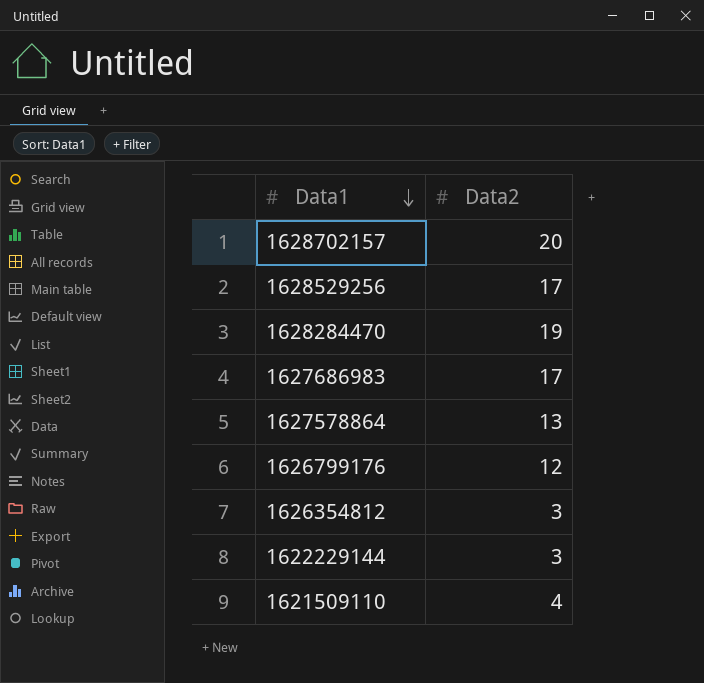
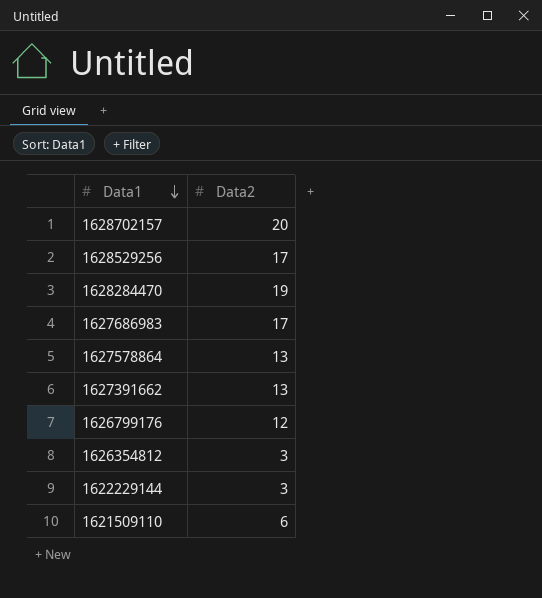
row 1627391662: none -> 13
1621509110 | Data2: 4 -> 6

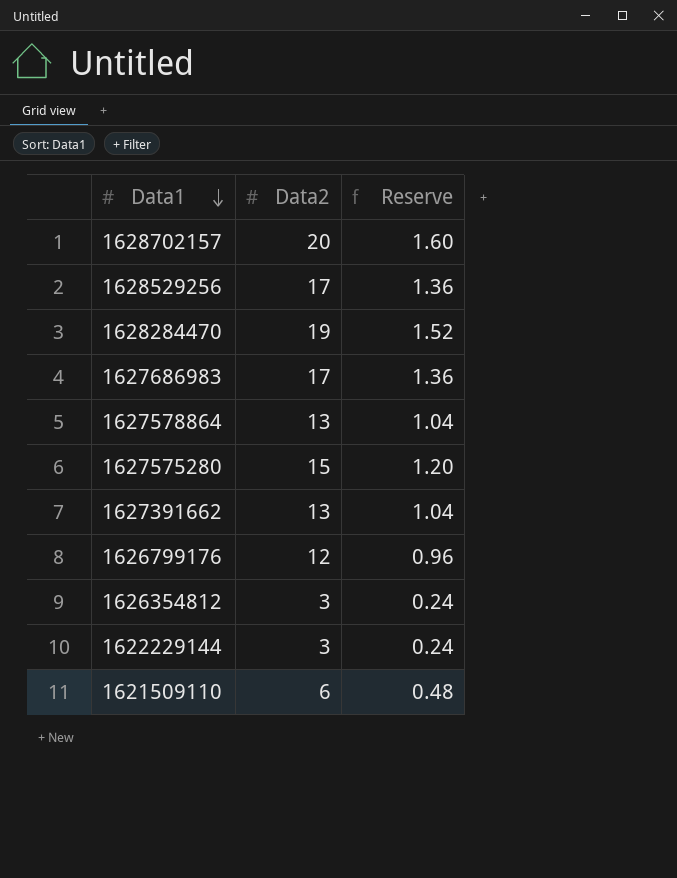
column Reserve | formula: none -> [Data2] * 0.08
row 1627575280: none -> 15 | 1.20

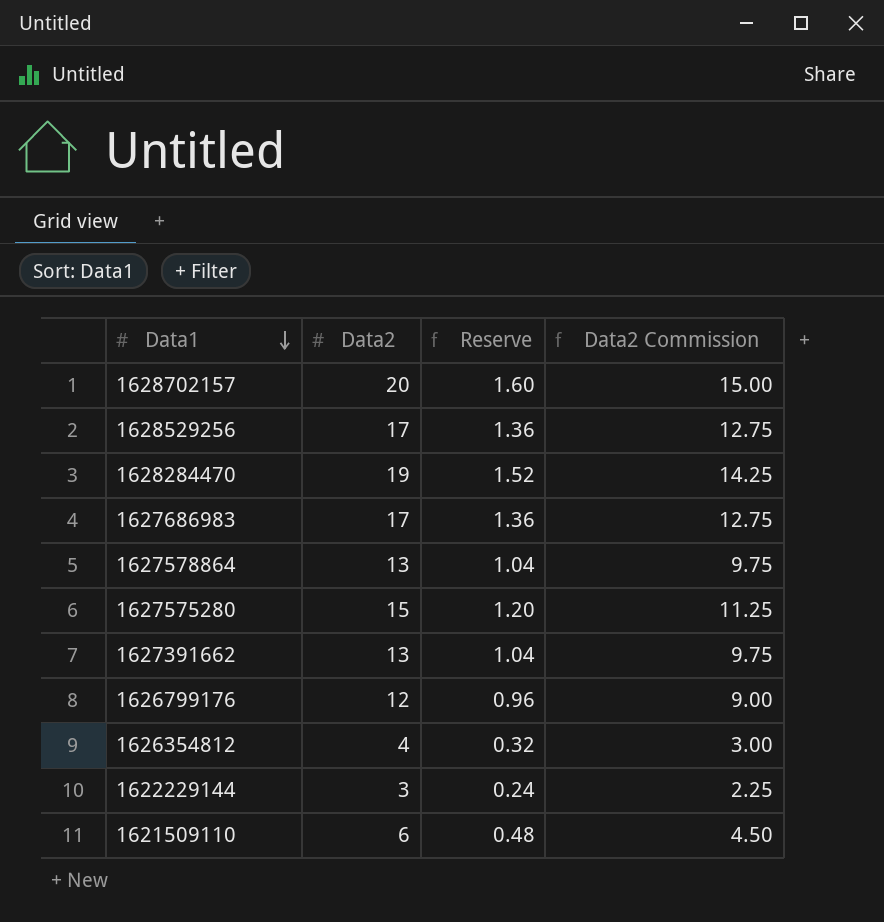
column Data2 Commission | formula: none -> [Data2] * 0.75
1626354812 | Data2: 3 -> 4
1626354812 | Reserve: 0.24 -> 0.32

